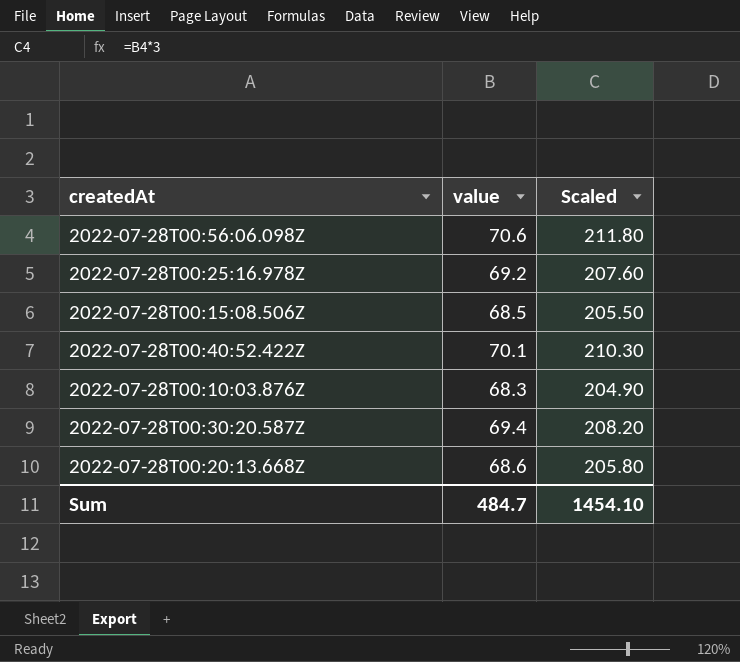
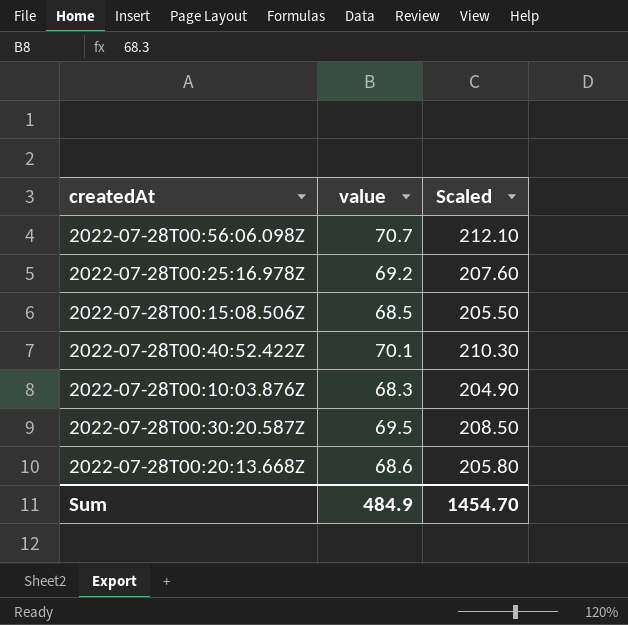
2022-07-28T00:56:06.098Z | value: 70.6 -> 70.7
2022-07-28T00:56:06.098Z | Scaled: 211.80 -> 212.10
2022-07-28T00:30:20.587Z | value: 69.4 -> 69.5
2022-07-28T00:30:20.587Z | Scaled: 208.20 -> 208.50
Sum | value: 484.7 -> 484.9
Sum | Scaled: 1454.10 -> 1454.70

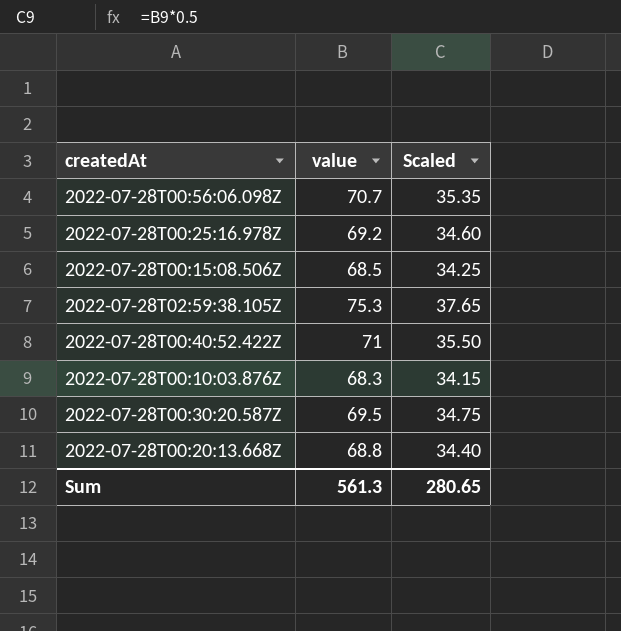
column Scaled | formula: [value] * 3 -> [value] * 0.5
row 2022-07-28T02:59:38.105Z: none -> 75.3 | 37.65
2022-07-28T00:40:52.422Z | value: 70.1 -> 71
2022-07-28T00:20:13.668Z | value: 68.6 -> 68.8
Sum | value: 484.9 -> 561.3
Sum | Scaled: 1454.70 -> 280.65

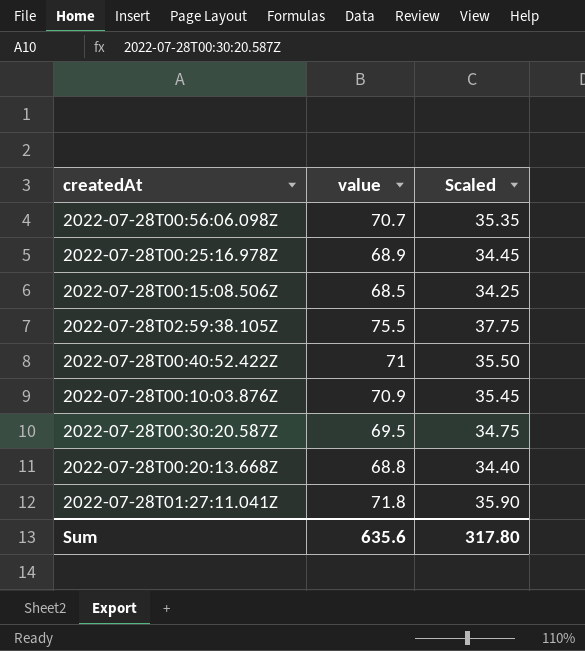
2022-07-28T00:25:16.978Z | value: 69.2 -> 68.9
2022-07-28T00:25:16.978Z | Scaled: 34.60 -> 34.45
2022-07-28T02:59:38.105Z | value: 75.3 -> 75.5
2022-07-28T02:59:38.105Z | Scaled: 37.65 -> 37.75
2022-07-28T00:10:03.876Z | value: 68.3 -> 70.9
2022-07-28T00:10:03.876Z | Scaled: 34.15 -> 35.45
row 2022-07-28T01:27:11.041Z: none -> 71.8 | 35.90
Sum | value: 561.3 -> 635.6
Sum | Scaled: 280.65 -> 317.80

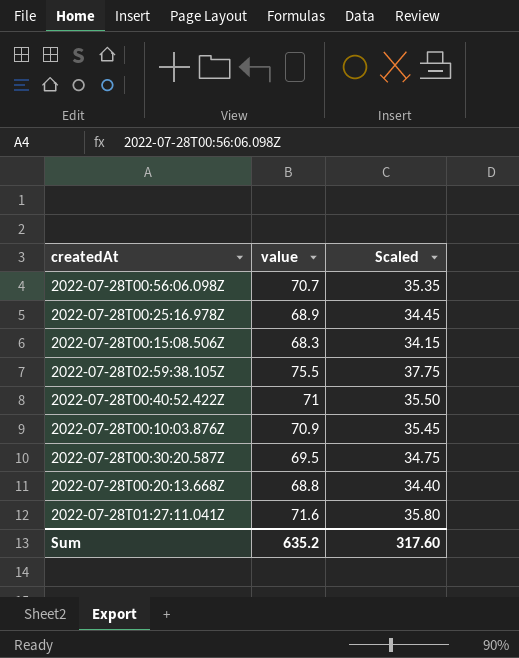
2022-07-28T00:15:08.506Z | value: 68.5 -> 68.3
2022-07-28T00:15:08.506Z | Scaled: 34.25 -> 34.15
2022-07-28T01:27:11.041Z | value: 71.8 -> 71.6
2022-07-28T01:27:11.041Z | Scaled: 35.90 -> 35.80
Sum | value: 635.6 -> 635.2
Sum | Scaled: 317.80 -> 317.60

